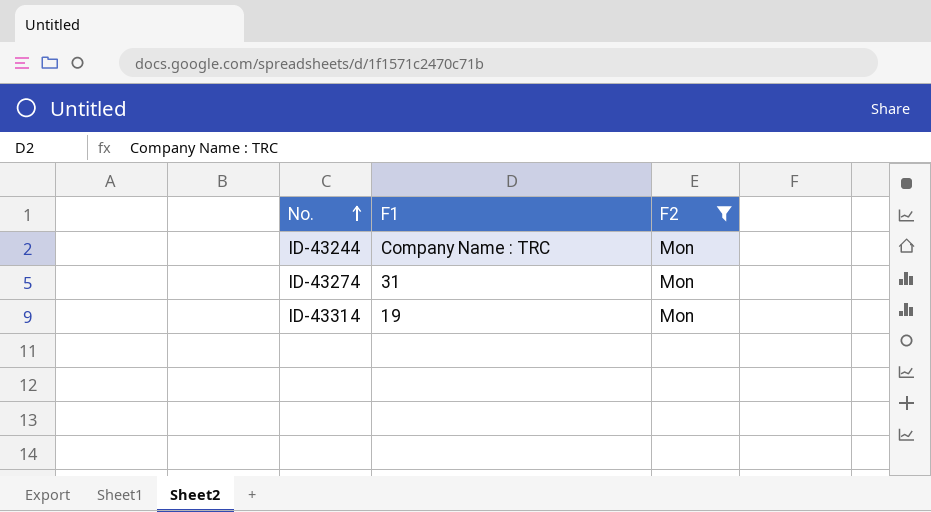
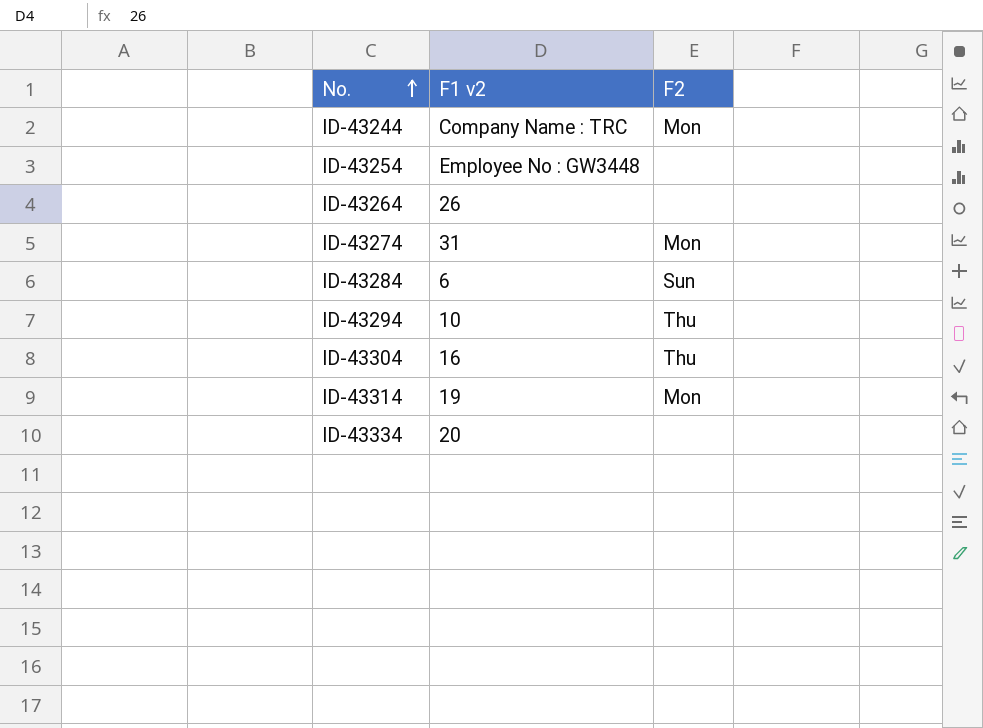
filter: F2 = Mon -> none
column name: F1 -> F1 v2

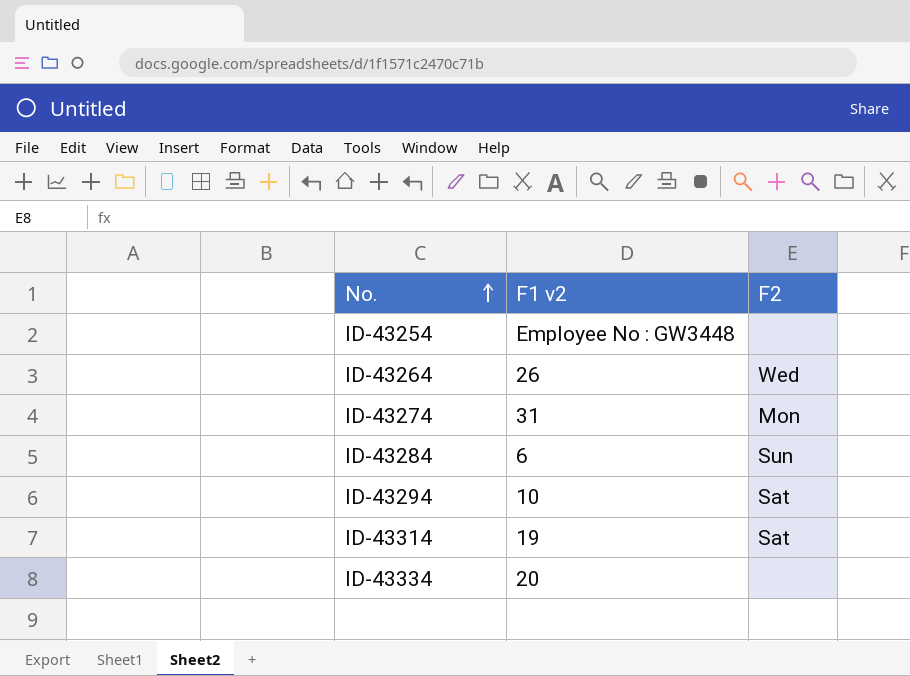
row ID-43244: Company Name : TRC | Mon -> none
row ID-43304: 16 | Thu -> none
ID-43264 | F2: none -> Wed
ID-43294 | F2: Thu -> Sat
ID-43314 | F2: Mon -> Sat

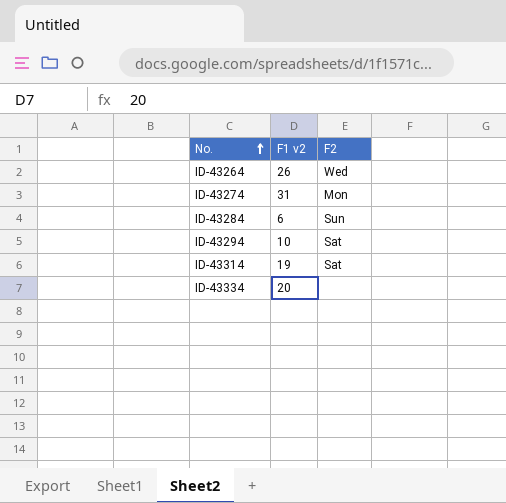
row ID-43254: Employee No : GW3448 | none -> none

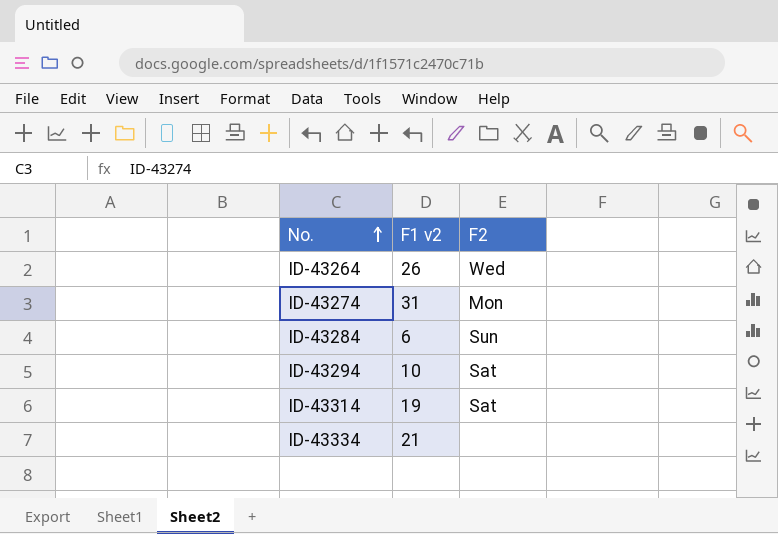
ID-43334 | F1 v2: 20 -> 21

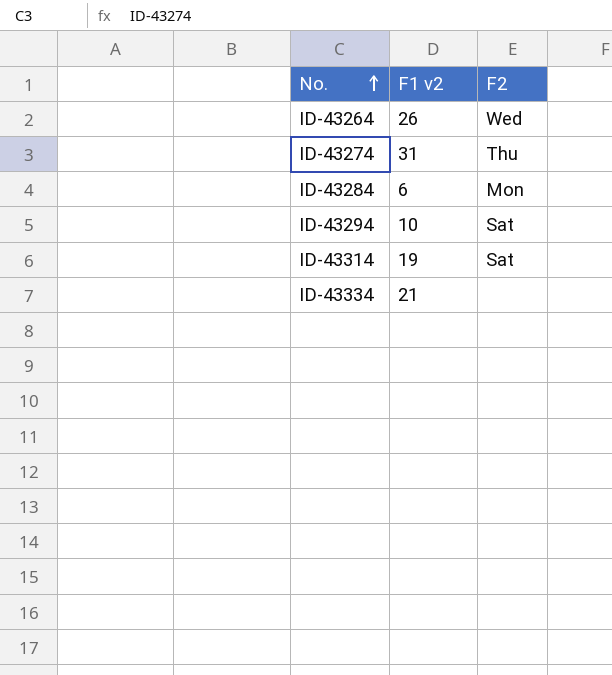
ID-43274 | F2: Mon -> Thu
ID-43284 | F2: Sun -> Mon

